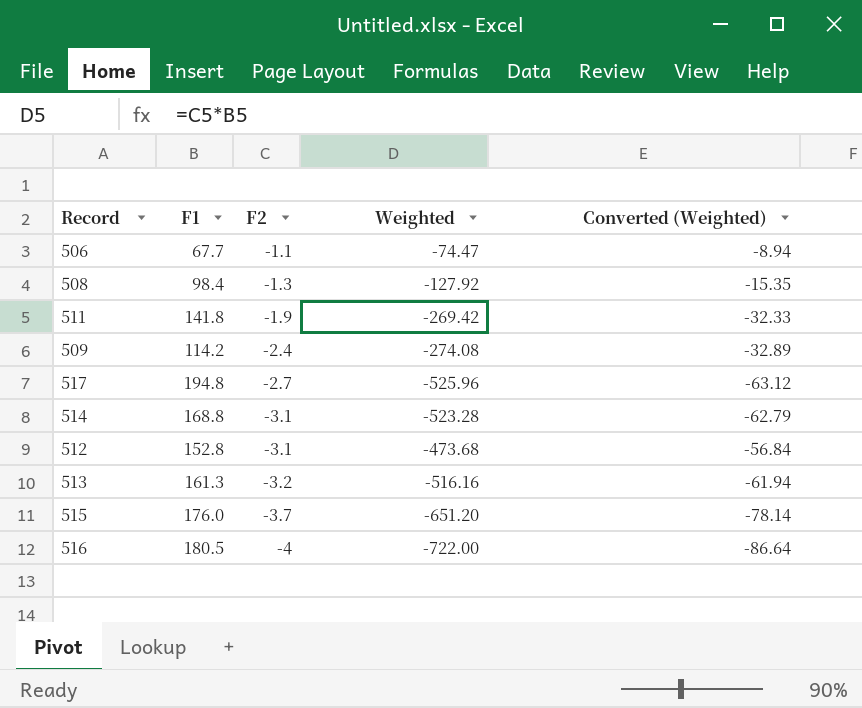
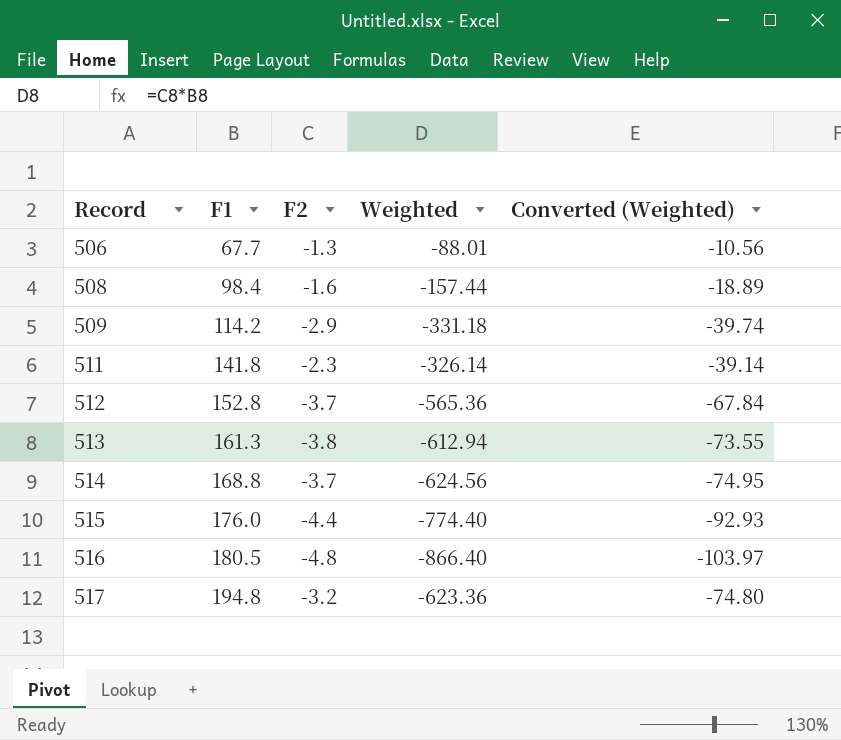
row order: F2 descending -> Record ascending
506 | F2: -1.1 -> -1.3
506 | Weighted: -74.47 -> -88.01
506 | Converted (Weighted): -8.94 -> -10.56
508 | F2: -1.3 -> -1.6
508 | Weighted: -127.92 -> -157.44
508 | Converted (Weighted): -15.35 -> -18.89
509 | F2: -2.4 -> -2.9
509 | Weighted: -274.08 -> -331.18
509 | Converted (Weighted): -32.89 -> -39.74
511 | F2: -1.9 -> -2.3
511 | Weighted: -269.42 -> -326.14
511 | Converted (Weighted): -32.33 -> -39.14
512 | F2: -3.1 -> -3.7
512 | Weighted: -473.68 -> -565.36
512 | Converted (Weighted): -56.84 -> -67.84
513 | F2: -3.2 -> -3.8
513 | Weighted: -516.16 -> -612.94
513 | Converted (Weighted): -61.94 -> -73.55
514 | F2: -3.1 -> -3.7
514 | Weighted: -523.28 -> -624.56
514 | Converted (Weighted): -62.79 -> -74.95
515 | F2: -3.7 -> -4.4
515 | Weighted: -651.20 -> -774.40
515 | Converted (Weighted): -78.14 -> -92.93
516 | F2: -4 -> -4.8
516 | Weighted: -722.00 -> -866.40
516 | Converted (Weighted): -86.64 -> -103.97
517 | F2: -2.7 -> -3.2
517 | Weighted: -525.96 -> -623.36
517 | Converted (Weighted): -63.12 -> -74.80

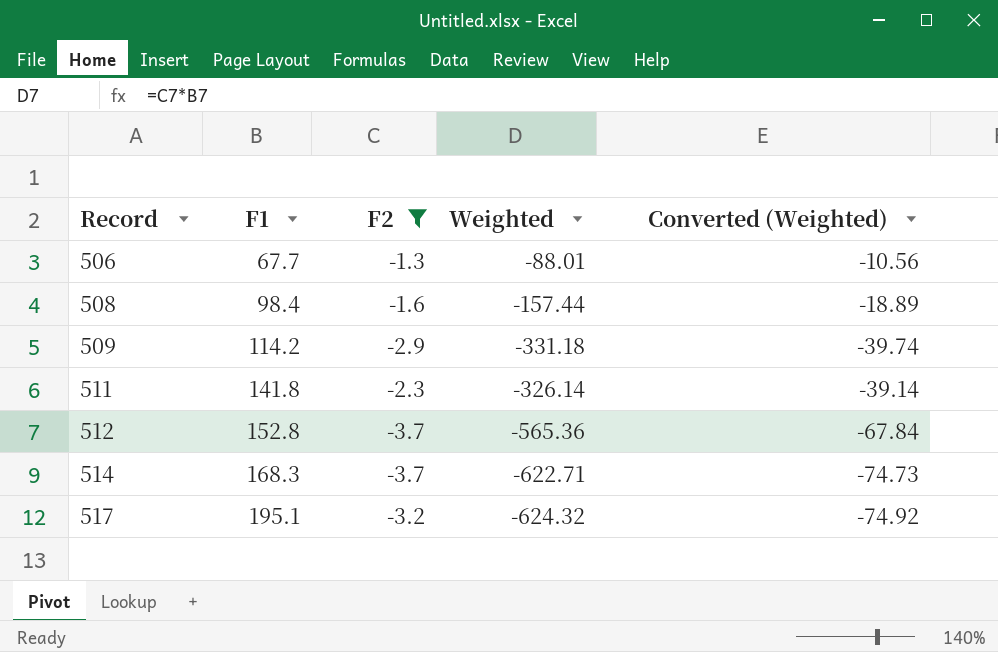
filter: none -> F2 >= -3.7
514 | F1: 168.8 -> 168.3
514 | Weighted: -624.56 -> -622.71
514 | Converted (Weighted): -74.95 -> -74.73
517 | F1: 194.8 -> 195.1
517 | Weighted: -623.36 -> -624.32
517 | Converted (Weighted): -74.80 -> -74.92

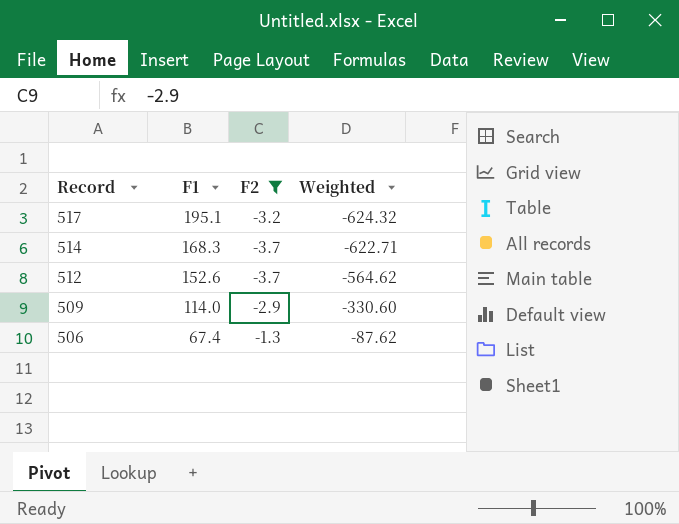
row order: Record ascending -> Record descending
column Converted (Weighted) | formula: [Weighted] * 0.12 -> none
row 508: 98.4 | -1.6 | -157.44 | -18.89 -> none
row 511: 141.8 | -2.3 | -326.14 | -39.14 -> none
512 | F1: 152.8 -> 152.6
512 | Weighted: -565.36 -> -564.62
509 | F1: 114.2 -> 114.0
509 | Weighted: -331.18 -> -330.60
506 | F1: 67.7 -> 67.4
506 | Weighted: -88.01 -> -87.62

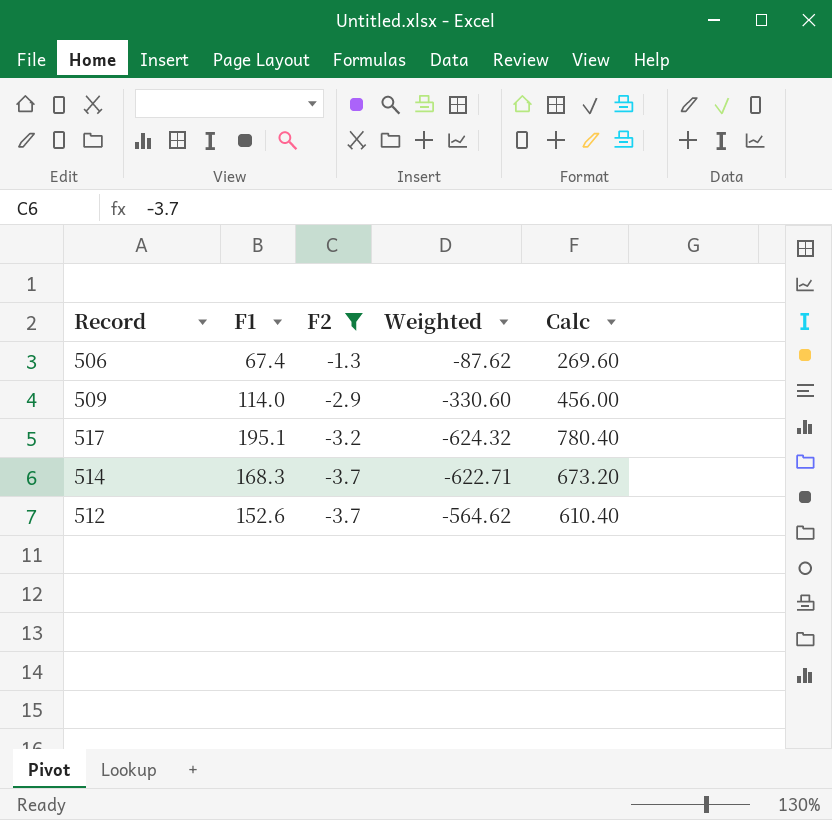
row order: Record descending -> F2 descending
column Calc | formula: none -> [F1] * 4

